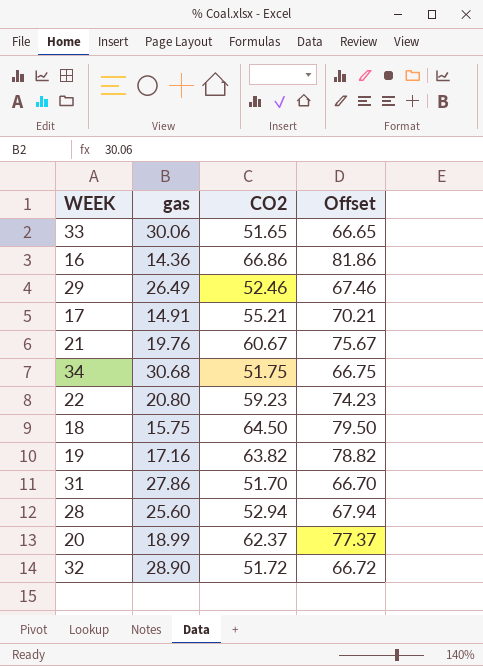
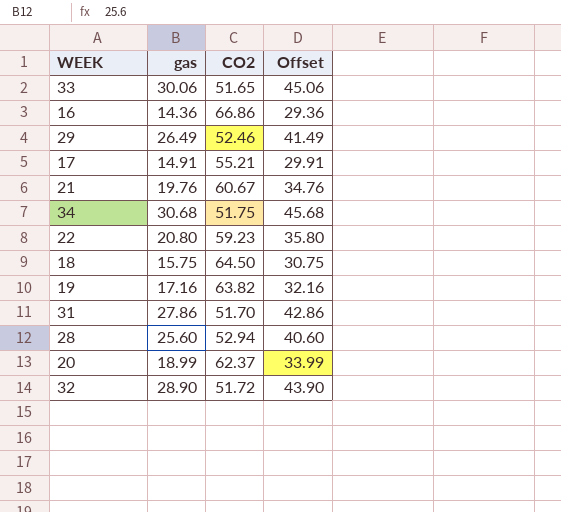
column Offset | formula: [CO2] + 15 -> [gas] + 15

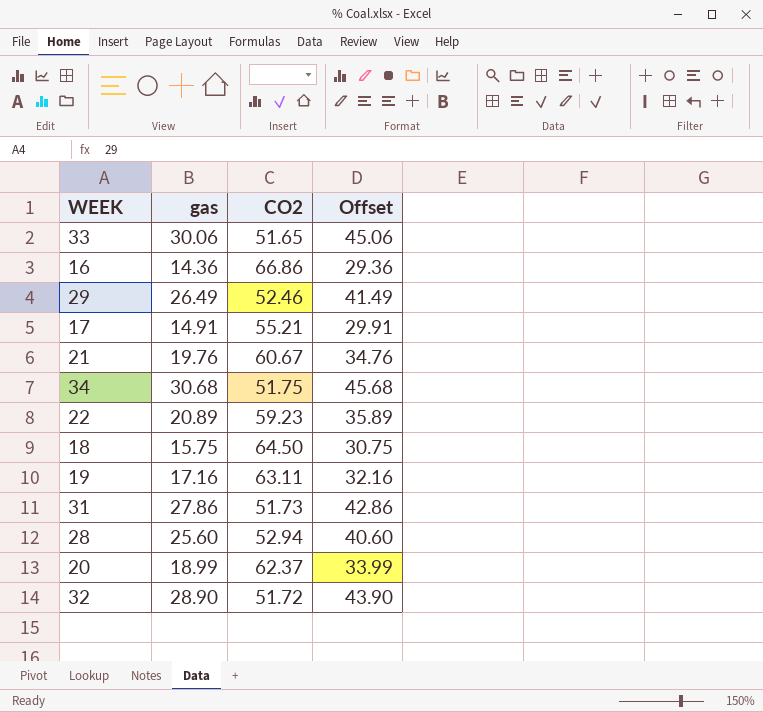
22 | gas: 20.80 -> 20.89
22 | Offset: 35.80 -> 35.89
19 | CO2: 63.82 -> 63.11
31 | CO2: 51.70 -> 51.73

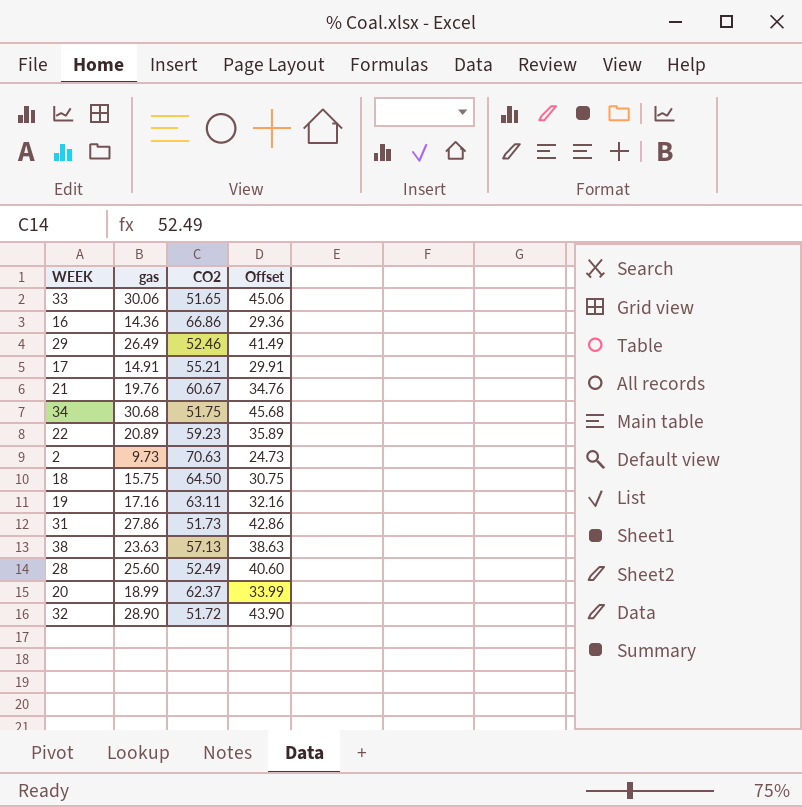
row 2: none -> 9.73 | 70.63 | 24.73
row 38: none -> 23.63 | 57.13 | 38.63
28 | CO2: 52.94 -> 52.49

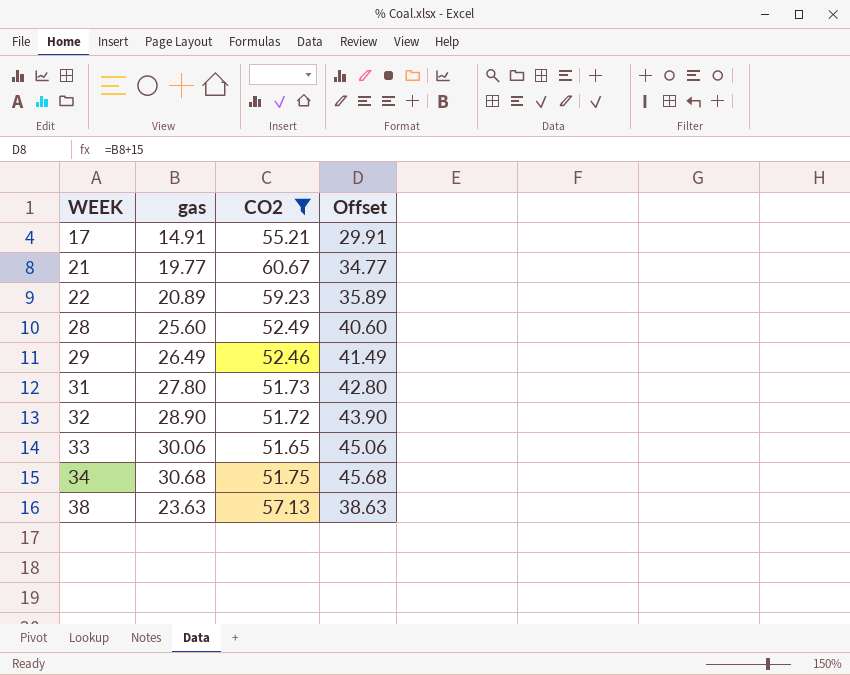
filter: none -> CO2 <= 60.67
row order: none -> WEEK ascending
21 | gas: 19.76 -> 19.77
21 | Offset: 34.76 -> 34.77
31 | gas: 27.86 -> 27.80
31 | Offset: 42.86 -> 42.80

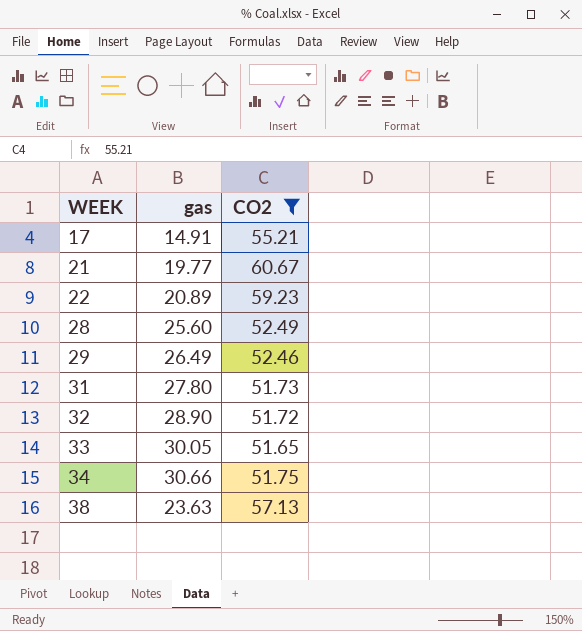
column Offset | formula: [gas] + 15 -> none
33 | gas: 30.06 -> 30.05
34 | gas: 30.68 -> 30.66

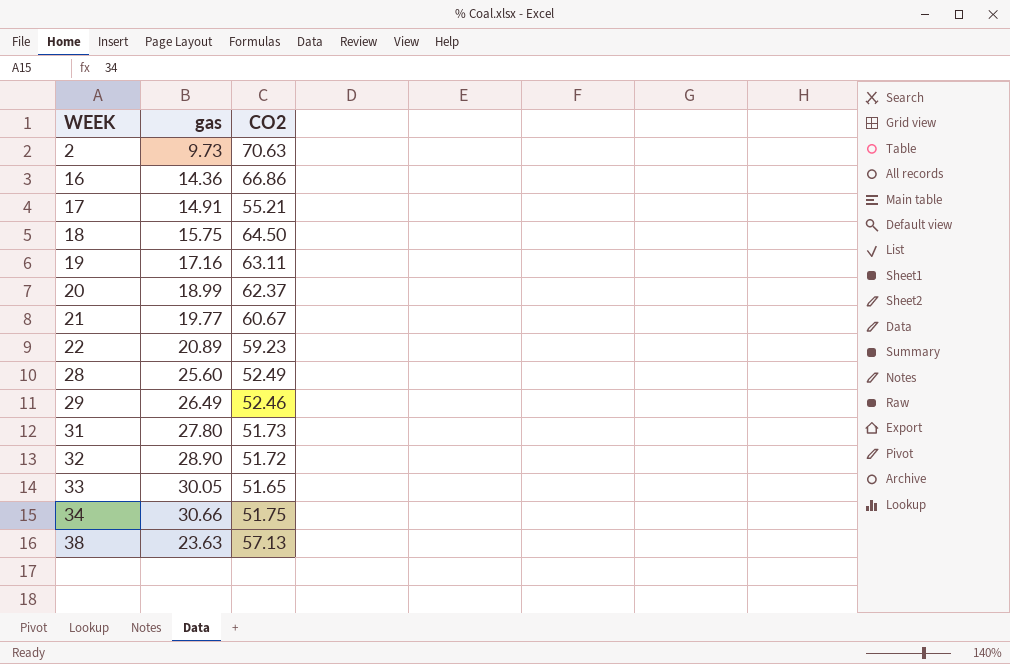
filter: CO2 <= 60.67 -> none

